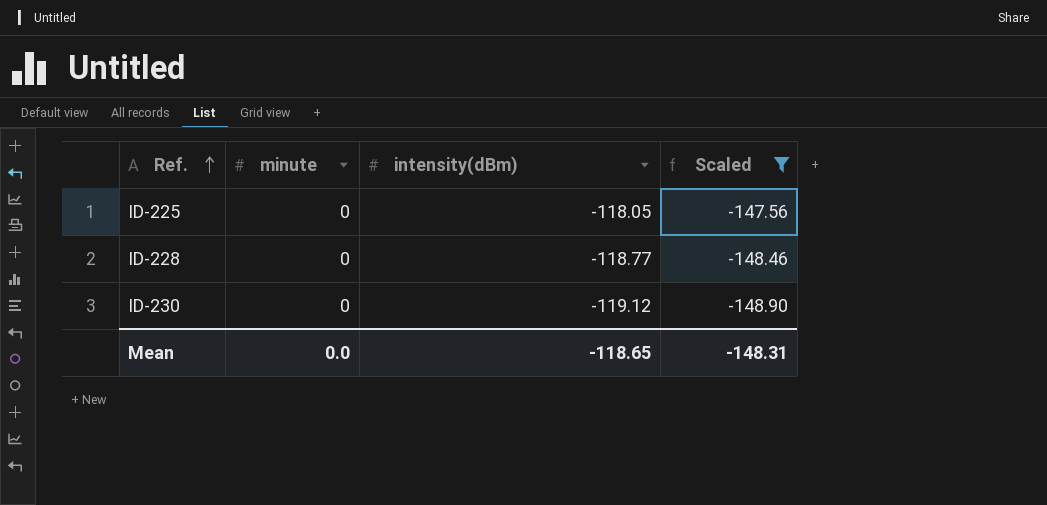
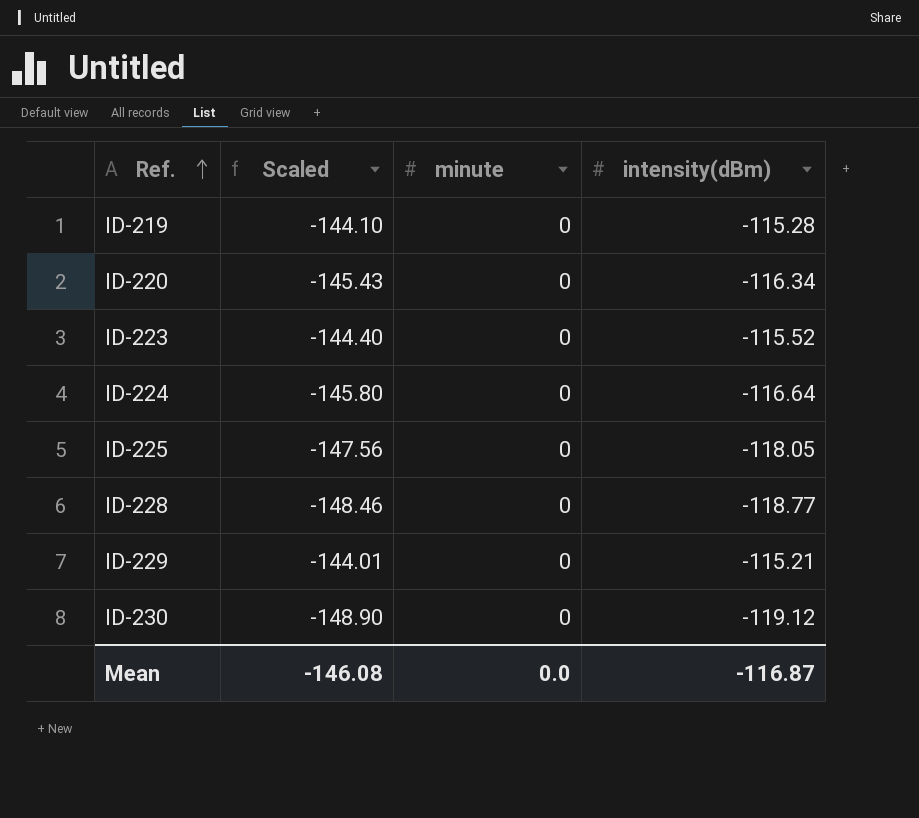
filter: Scaled <= -147.56 -> none
column Scaled | position: 4 -> 2
Mean | Scaled: -148.31 -> -146.08
Mean | intensity(dBm): -118.65 -> -116.87

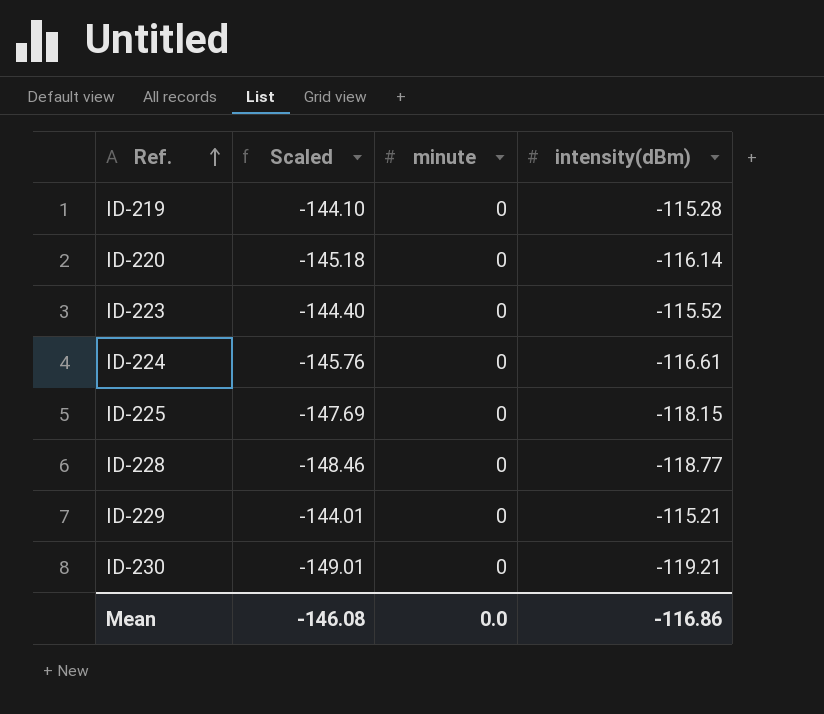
ID-220 | Scaled: -145.43 -> -145.18
ID-220 | intensity(dBm): -116.34 -> -116.14
ID-224 | Scaled: -145.80 -> -145.76
ID-224 | intensity(dBm): -116.64 -> -116.61
ID-225 | Scaled: -147.56 -> -147.69
ID-225 | intensity(dBm): -118.05 -> -118.15
ID-230 | Scaled: -148.90 -> -149.01
ID-230 | intensity(dBm): -119.12 -> -119.21
Mean | intensity(dBm): -116.87 -> -116.86

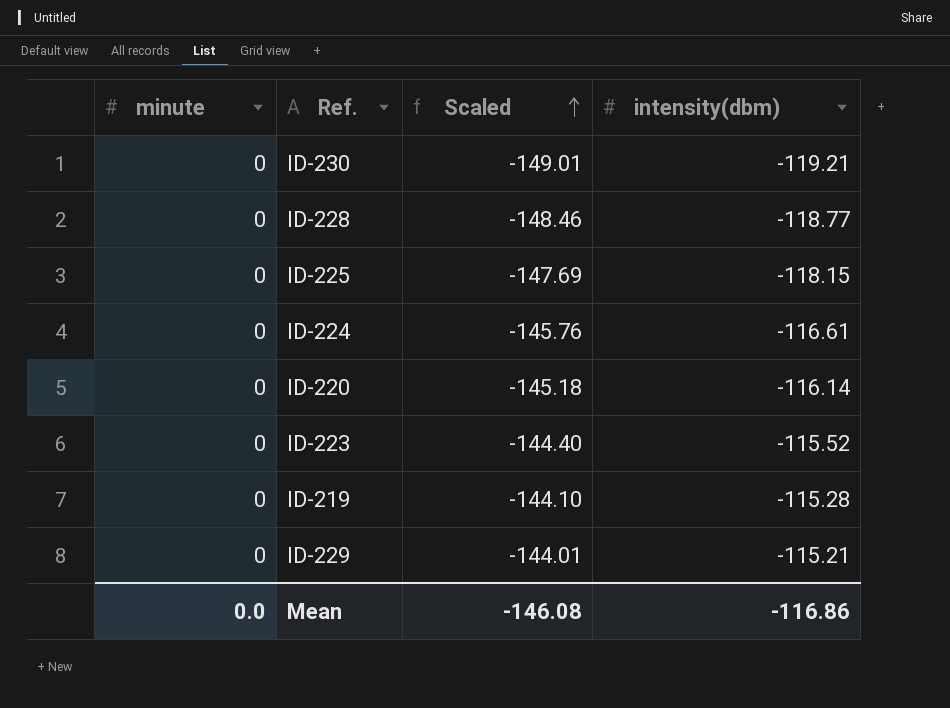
row order: Ref. ascending -> Scaled ascending
column minute | position: 3 -> 1
column name: intensity(dBm) -> intensity(dbm)

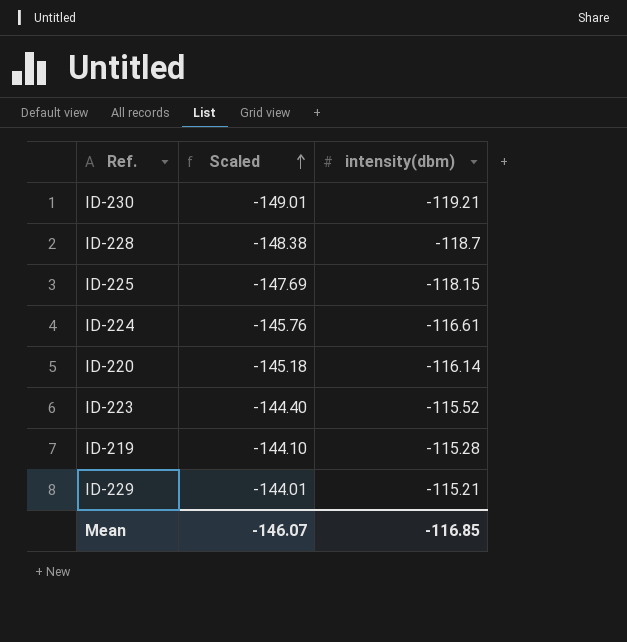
column minute | position: 1 -> none
ID-228 | Scaled: -148.46 -> -148.38
ID-228 | intensity(dbm): -118.77 -> -118.7
Mean | Scaled: -146.08 -> -146.07
Mean | intensity(dbm): -116.86 -> -116.85

